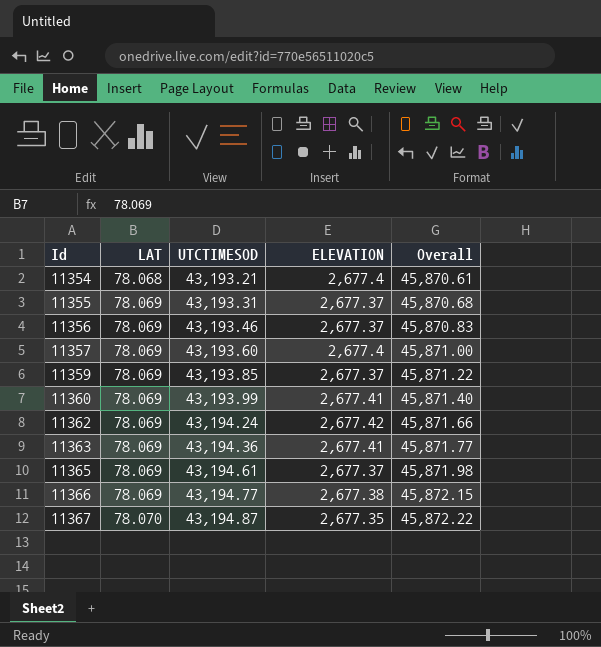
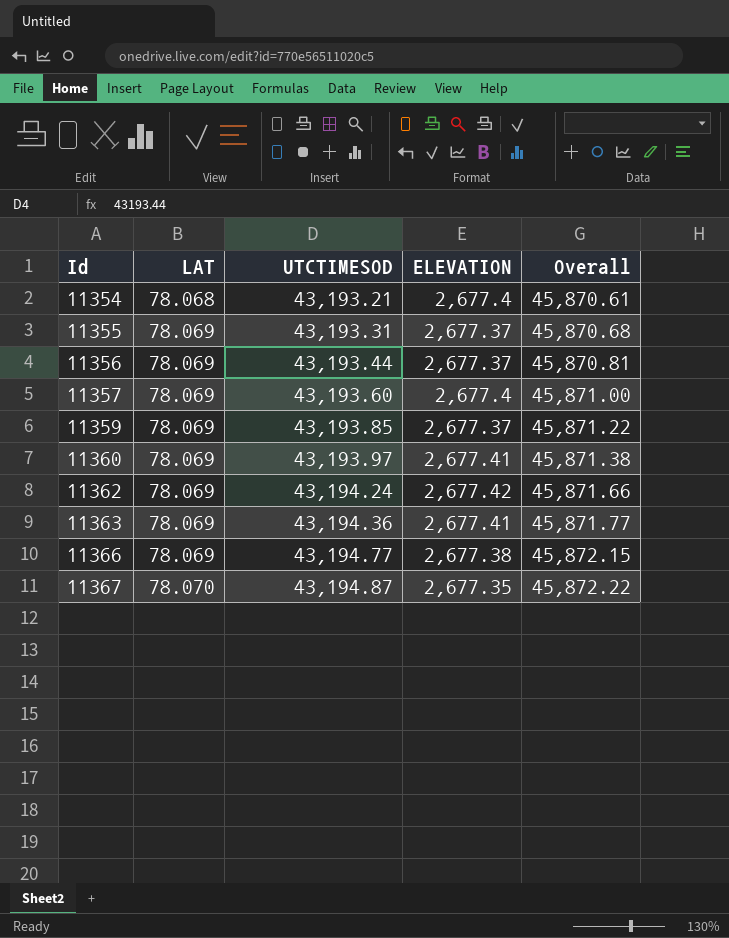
row 11365: 78.069 | 43,194.61 | 2,677.37 | 45,871.98 -> none
11356 | UTCTIMESOD: 43,193.46 -> 43,193.44
11356 | Overall: 45,870.83 -> 45,870.81
11360 | UTCTIMESOD: 43,193.99 -> 43,193.97
11360 | Overall: 45,871.40 -> 45,871.38

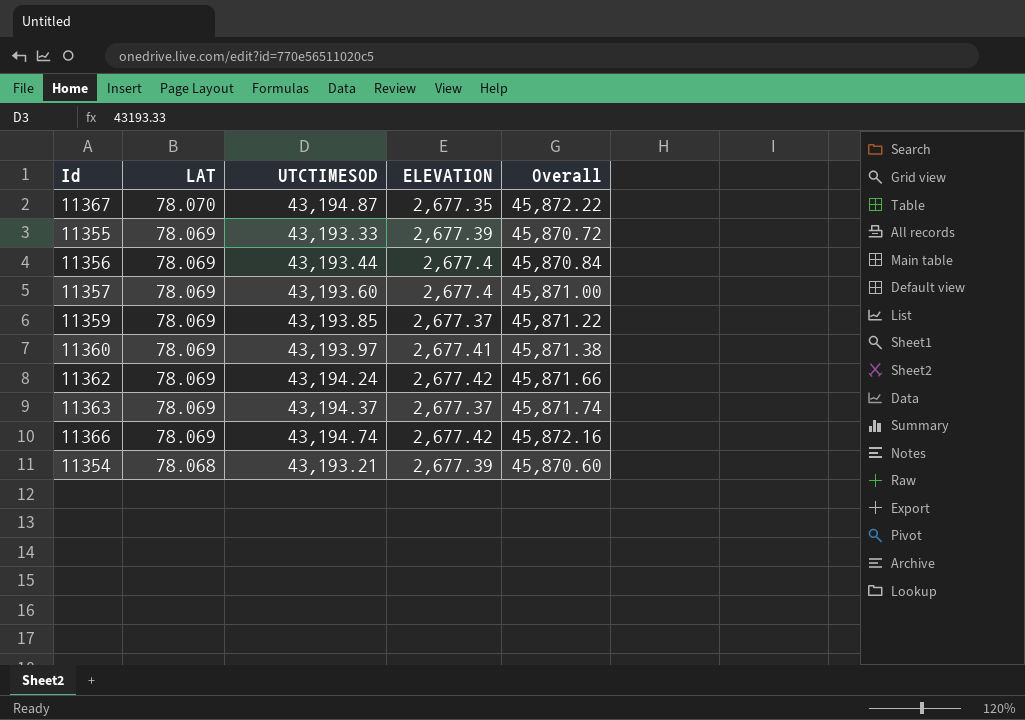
row order: Id ascending -> LAT descending
11355 | UTCTIMESOD: 43,193.31 -> 43,193.33
11355 | ELEVATION: 2,677.37 -> 2,677.39
11355 | Overall: 45,870.68 -> 45,870.72
11356 | ELEVATION: 2,677.37 -> 2,677.4
11356 | Overall: 45,870.81 -> 45,870.84
11363 | UTCTIMESOD: 43,194.36 -> 43,194.37
11363 | ELEVATION: 2,677.41 -> 2,677.37
11363 | Overall: 45,871.77 -> 45,871.74
11366 | UTCTIMESOD: 43,194.77 -> 43,194.74
11366 | ELEVATION: 2,677.38 -> 2,677.42
11366 | Overall: 45,872.15 -> 45,872.16
11354 | ELEVATION: 2,677.4 -> 2,677.39
11354 | Overall: 45,870.61 -> 45,870.60

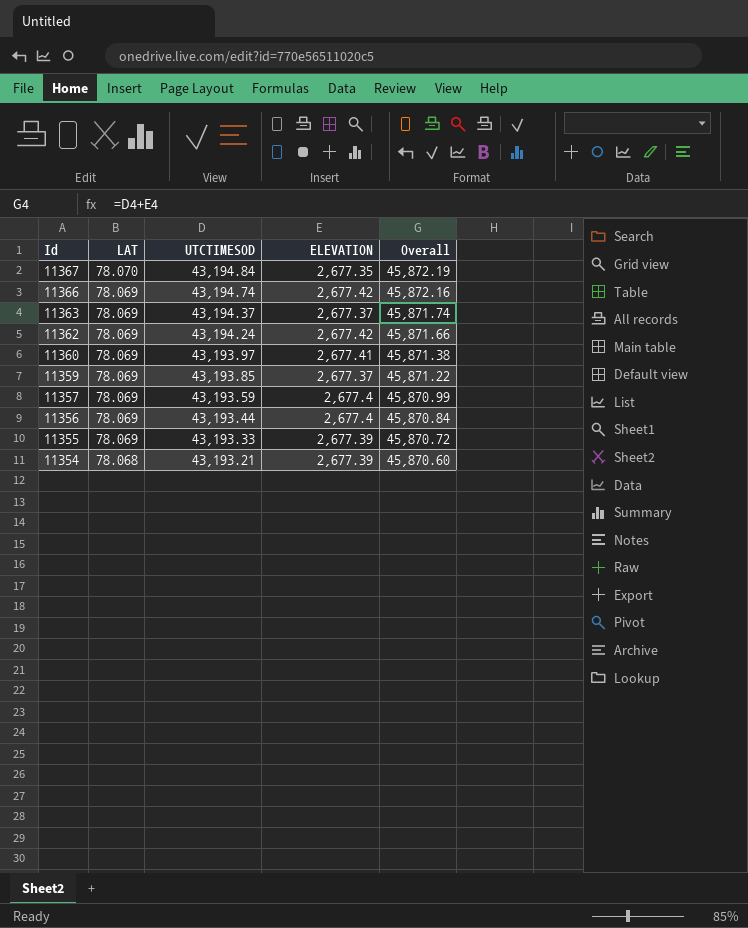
row order: LAT descending -> Id descending
11367 | UTCTIMESOD: 43,194.87 -> 43,194.84
11367 | Overall: 45,872.22 -> 45,872.19
11357 | UTCTIMESOD: 43,193.60 -> 43,193.59
11357 | Overall: 45,871.00 -> 45,870.99

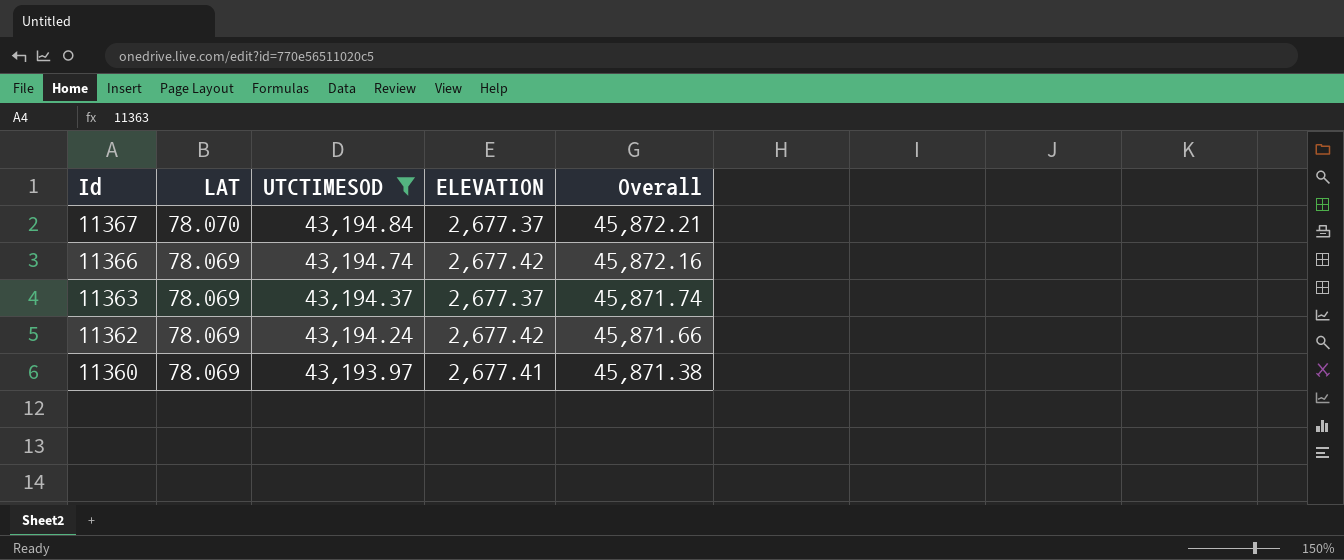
filter: none -> UTCTIMESOD >= 43,193.97
11367 | ELEVATION: 2,677.35 -> 2,677.37
11367 | Overall: 45,872.19 -> 45,872.21

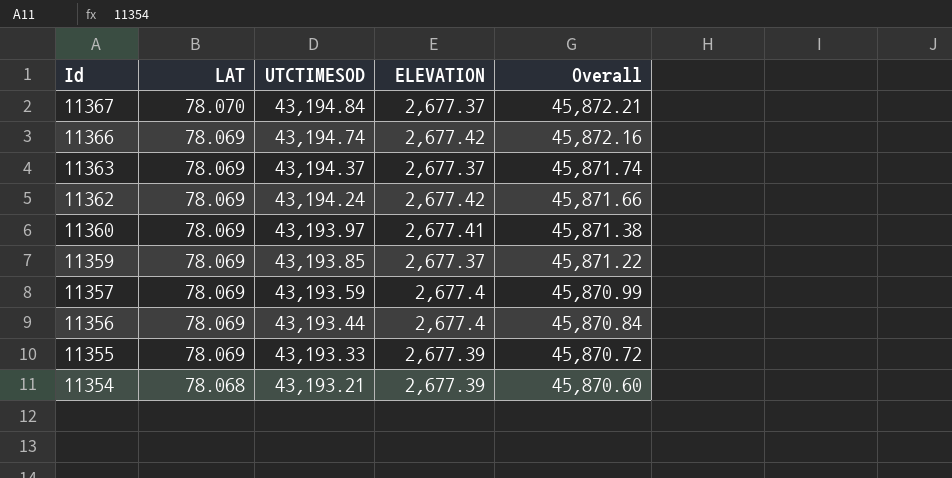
filter: UTCTIMESOD >= 43,193.97 -> none

